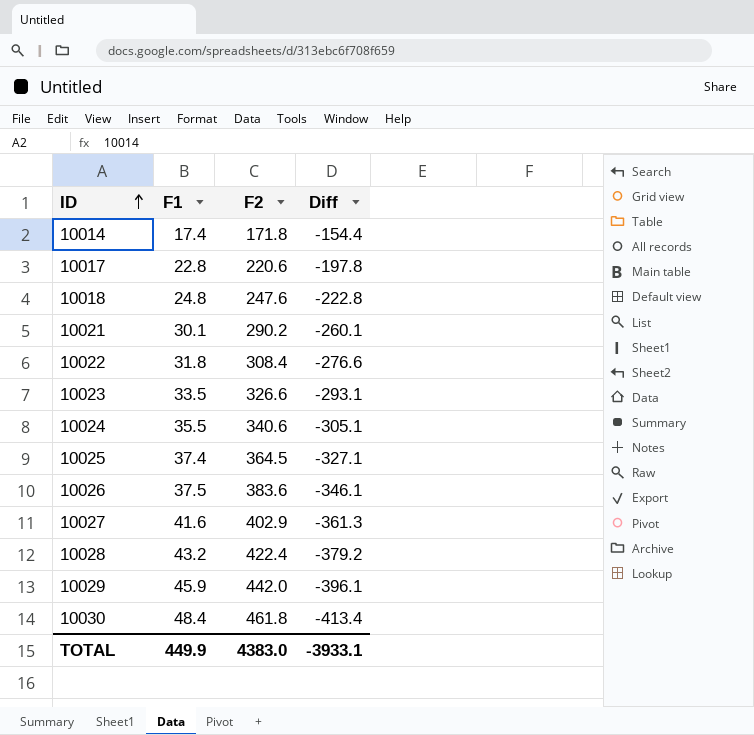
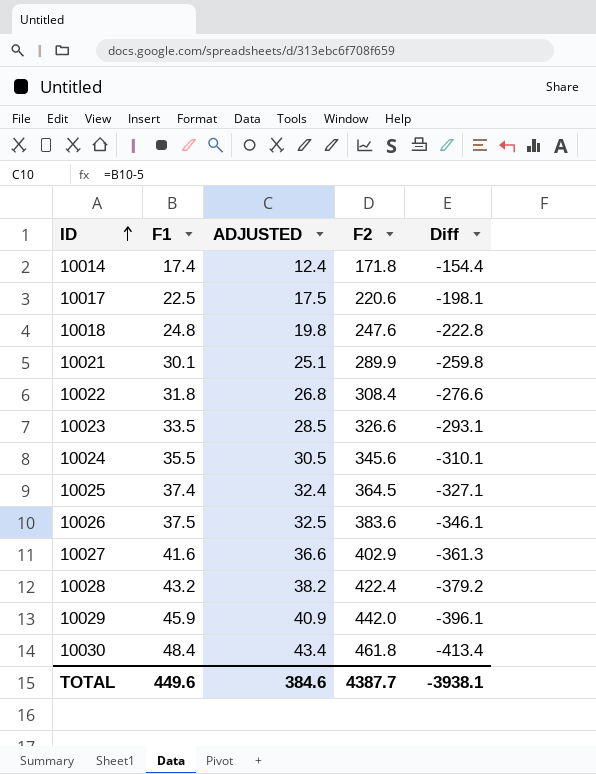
column ADJUSTED | formula: none -> [F1] - 5
10017 | F1: 22.8 -> 22.5
10017 | Diff: -197.8 -> -198.1
10021 | F2: 290.2 -> 289.9
10021 | Diff: -260.1 -> -259.8
10024 | F2: 340.6 -> 345.6
10024 | Diff: -305.1 -> -310.1
TOTAL | F1: 449.9 -> 449.6
TOTAL | F2: 4383.0 -> 4387.7
TOTAL | Diff: -3933.1 -> -3938.1

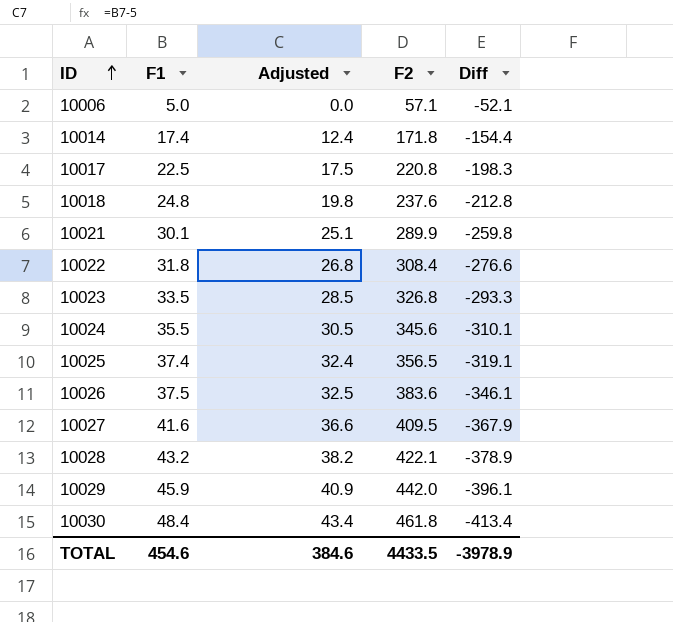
column name: ADJUSTED -> Adjusted
row 10006: none -> 5.0 | 0.0 | 57.1 | -52.1
10017 | F2: 220.6 -> 220.8
10017 | Diff: -198.1 -> -198.3
10018 | F2: 247.6 -> 237.6
10018 | Diff: -222.8 -> -212.8
10023 | F2: 326.6 -> 326.8
10023 | Diff: -293.1 -> -293.3
10025 | F2: 364.5 -> 356.5
10025 | Diff: -327.1 -> -319.1
10027 | F2: 402.9 -> 409.5
10027 | Diff: -361.3 -> -367.9
10028 | F2: 422.4 -> 422.1
10028 | Diff: -379.2 -> -378.9
TOTAL | F1: 449.6 -> 454.6
TOTAL | F2: 4387.7 -> 4433.5
TOTAL | Diff: -3938.1 -> -3978.9

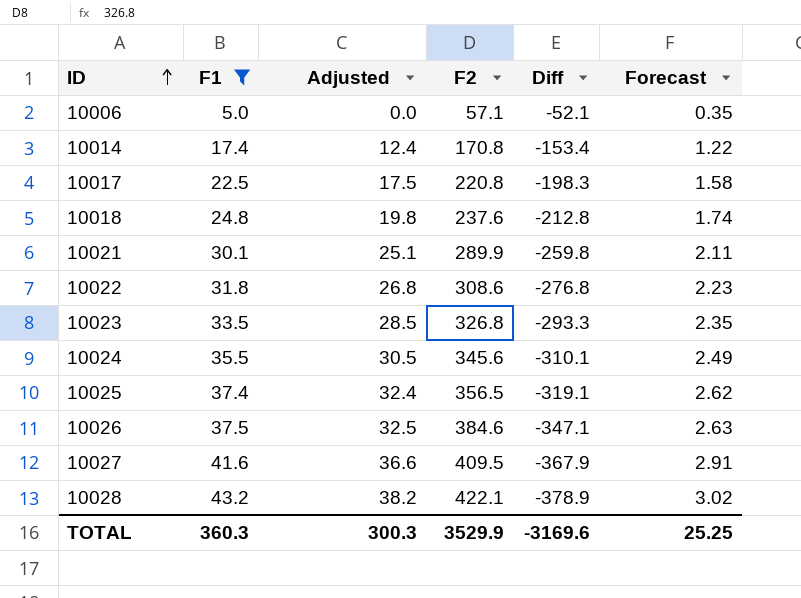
filter: none -> F1 <= 43.2
column Forecast | formula: none -> [F1] * 0.07
10014 | F2: 171.8 -> 170.8
10014 | Diff: -154.4 -> -153.4
10022 | F2: 308.4 -> 308.6
10022 | Diff: -276.6 -> -276.8
10026 | F2: 383.6 -> 384.6
10026 | Diff: -346.1 -> -347.1
TOTAL | F1: 454.6 -> 360.3
TOTAL | Adjusted: 384.6 -> 300.3
TOTAL | F2: 4433.5 -> 3529.9
TOTAL | Diff: -3978.9 -> -3169.6

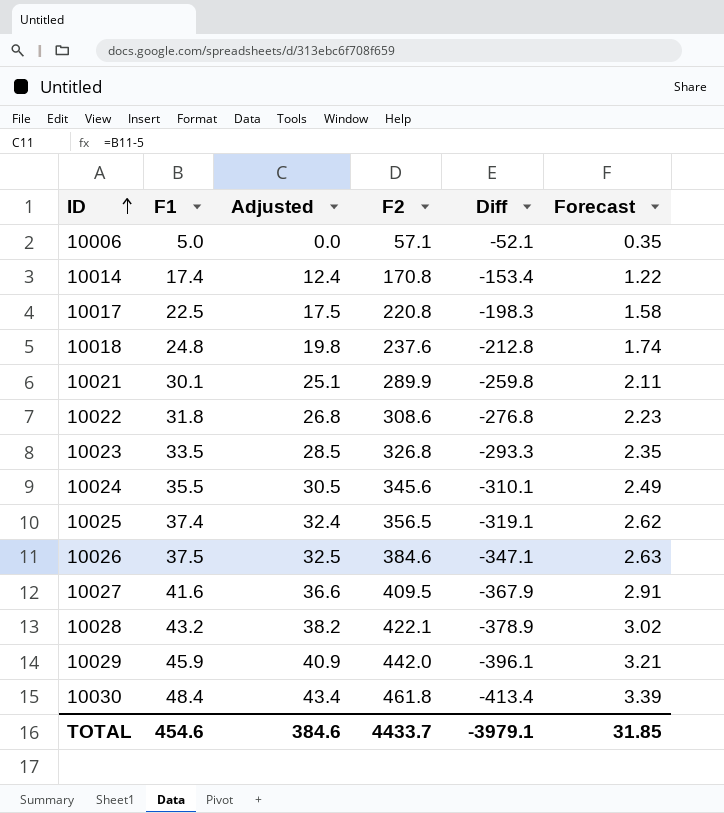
filter: F1 <= 43.2 -> none
TOTAL | F1: 360.3 -> 454.6
TOTAL | Adjusted: 300.3 -> 384.6
TOTAL | F2: 3529.9 -> 4433.7
TOTAL | Diff: -3169.6 -> -3979.1
TOTAL | Forecast: 25.25 -> 31.85

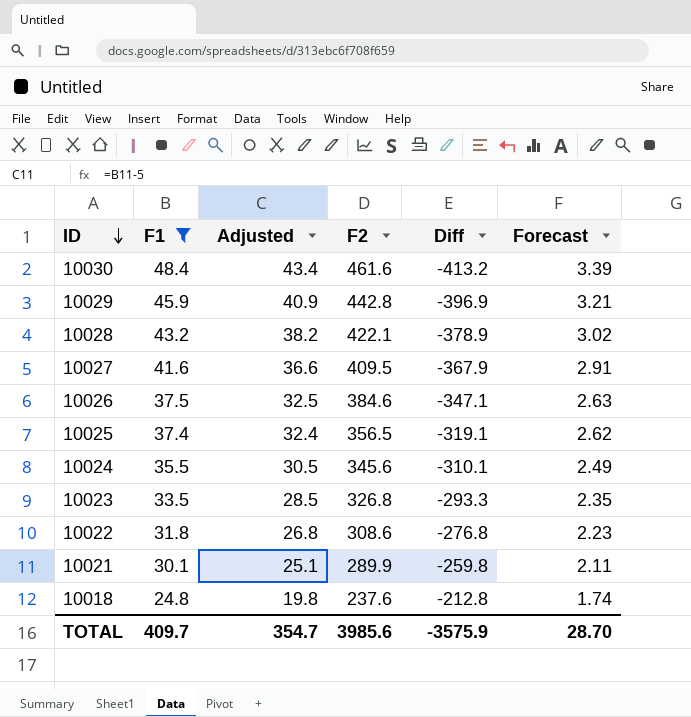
filter: none -> F1 >= 24.8
row order: ID ascending -> ID descending
10030 | F2: 461.8 -> 461.6
10030 | Diff: -413.4 -> -413.2
10029 | F2: 442.0 -> 442.8
10029 | Diff: -396.1 -> -396.9
TOTAL | F1: 454.6 -> 409.7
TOTAL | Adjusted: 384.6 -> 354.7
TOTAL | F2: 4433.7 -> 3985.6
TOTAL | Diff: -3979.1 -> -3575.9
TOTAL | Forecast: 31.85 -> 28.70

